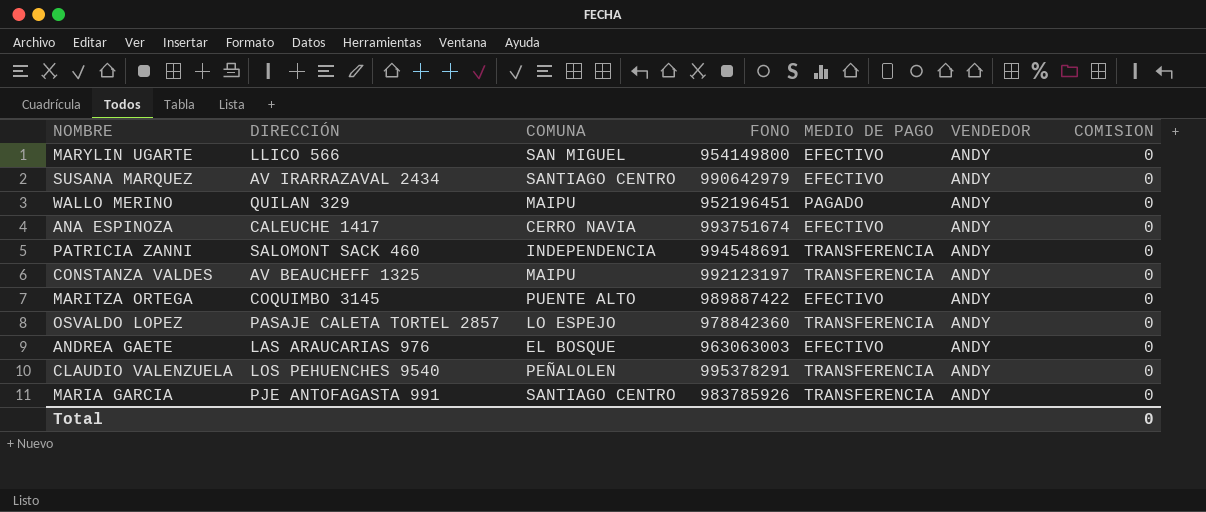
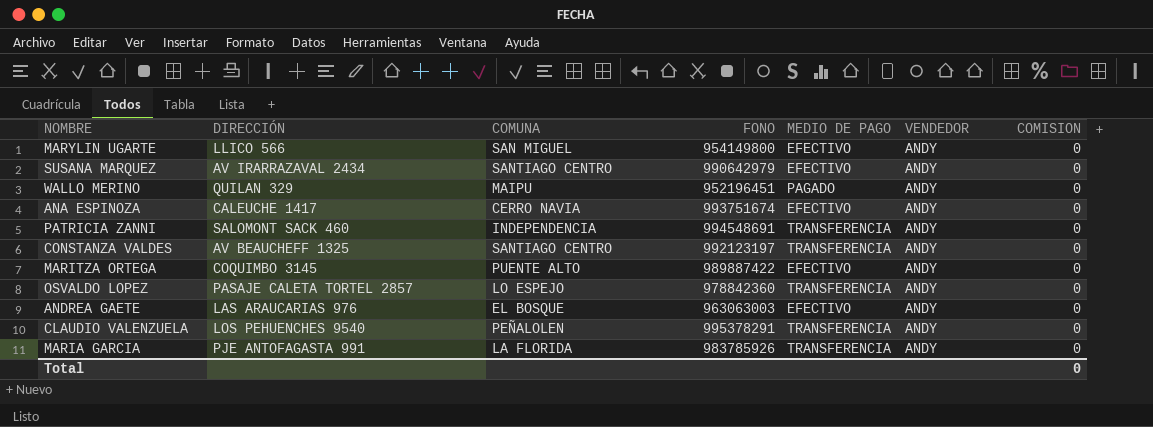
CONSTANZA VALDES | COMUNA: MAIPU -> SANTIAGO CENTRO
MARIA GARCIA | COMUNA: SANTIAGO CENTRO -> LA FLORIDA

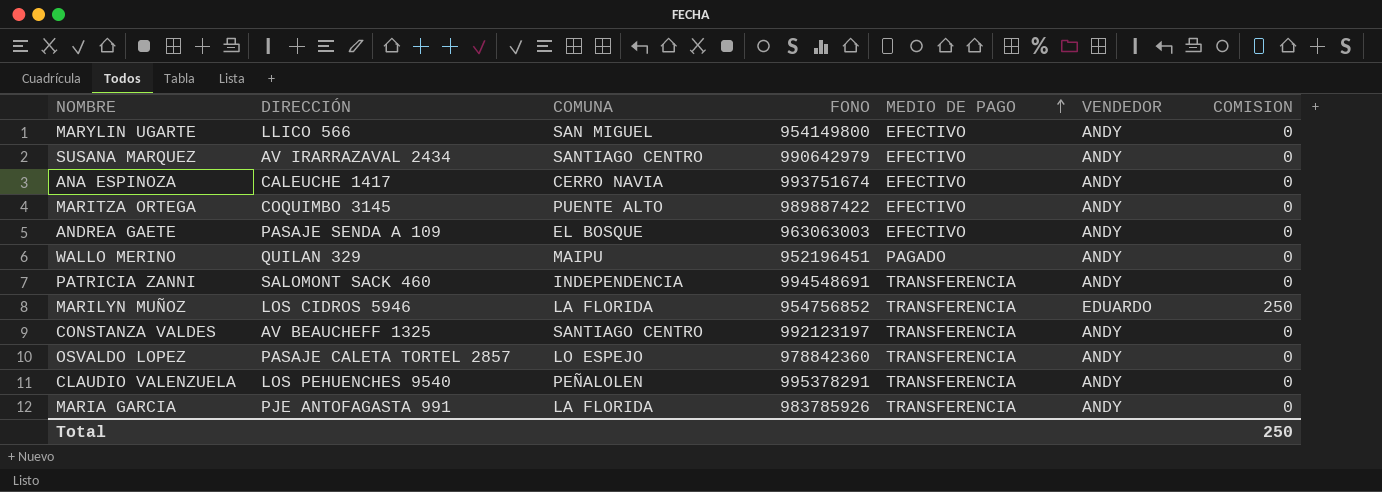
row order: none -> MEDIO DE PAGO ascending
ANDREA GAETE | DIRECCIÓN: LAS ARAUCARIAS 976 -> PASAJE SENDA A 109
row MARILYN MUÑOZ: none -> LOS CIDROS 5946 | LA FLORIDA | 954756852 | TRANSFERENCIA | EDUARDO | 250
Total | COMISION: 0 -> 250

